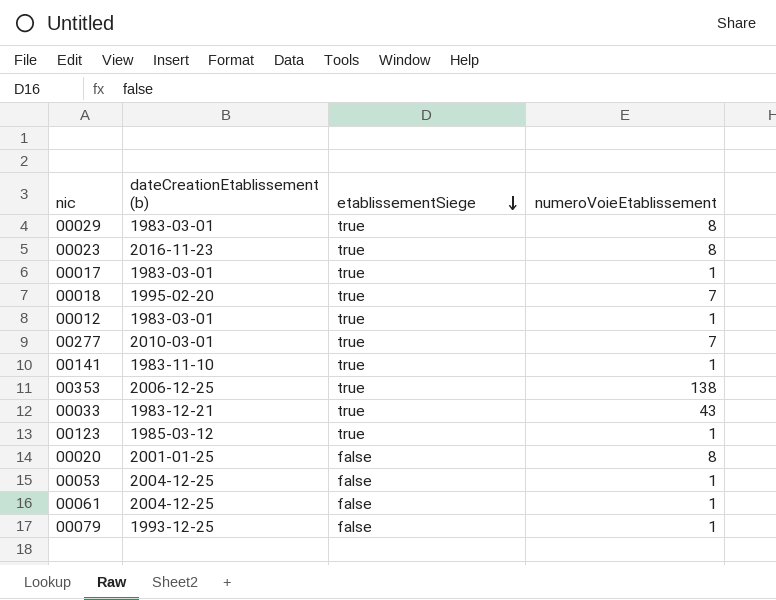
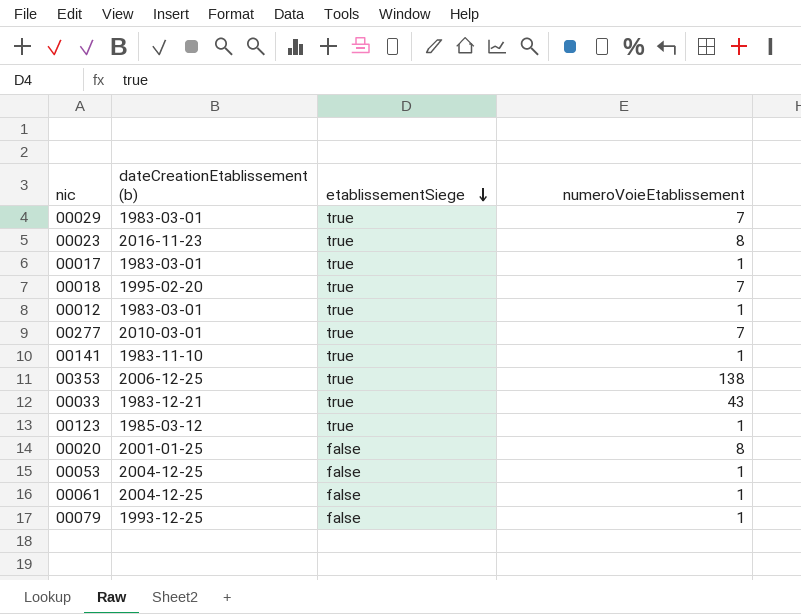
00029 | numeroVoieEtablissement: 8 -> 7

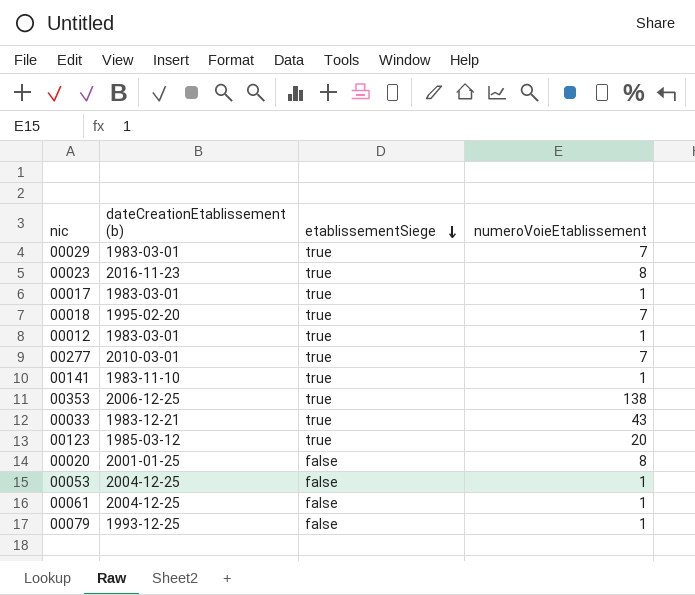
00123 | numeroVoieEtablissement: 1 -> 20

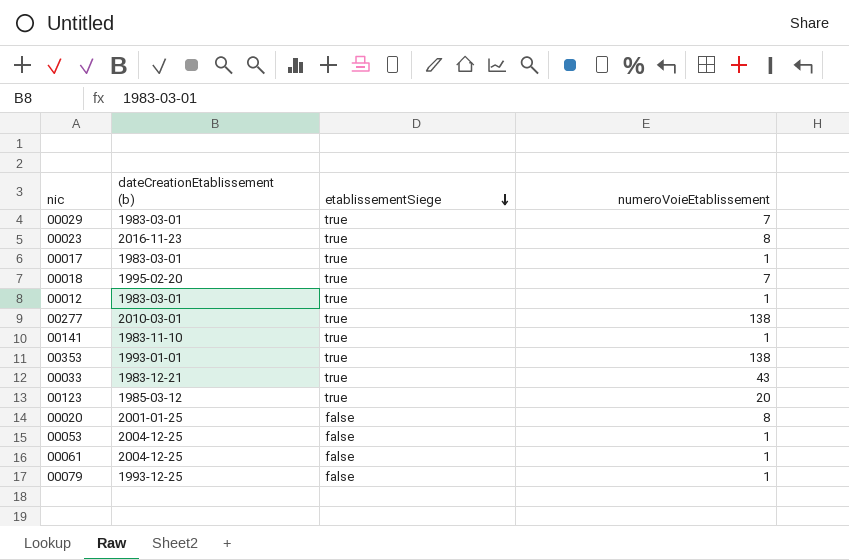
00277 | numeroVoieEtablissement: 7 -> 138
00353 | dateCreationEtablissement (b): 2006-12-25 -> 1993-01-01

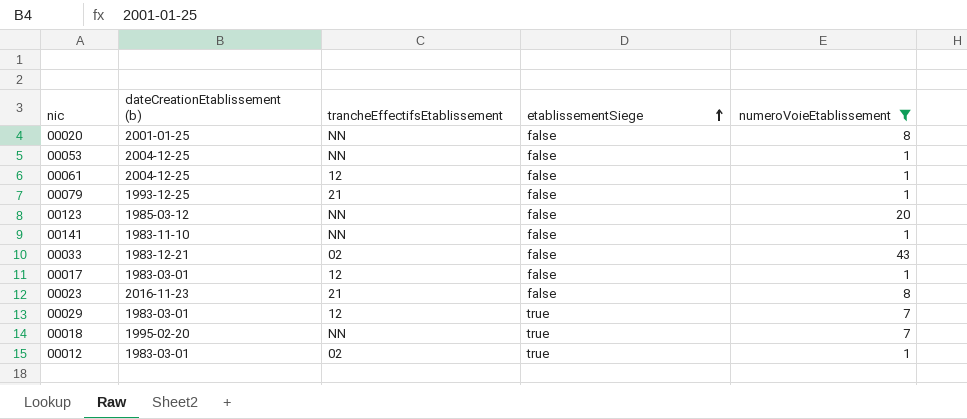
filter: none -> numeroVoieEtablissement != 138
row order: etablissementSiege descending -> etablissementSiege ascending
column trancheEffectifsEtablissement | position: none -> 3
00123 | etablissementSiege: true -> false
00141 | etablissementSiege: true -> false
00033 | etablissementSiege: true -> false
00017 | etablissementSiege: true -> false
00023 | etablissementSiege: true -> false

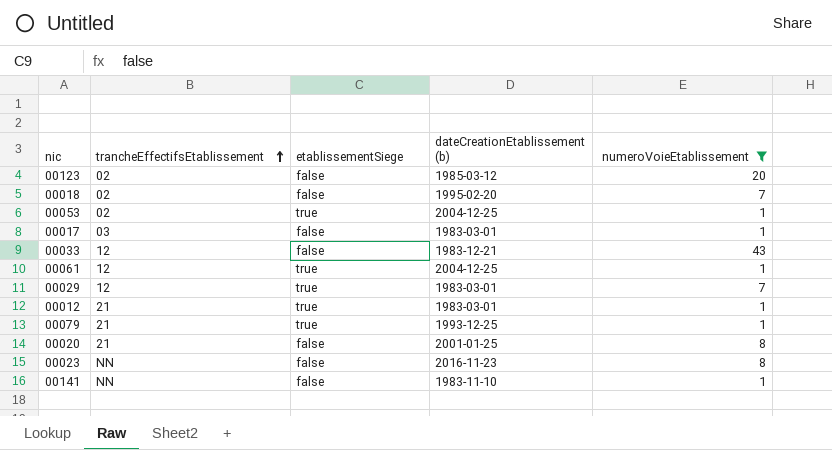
row order: etablissementSiege ascending -> trancheEffectifsEtablissement ascending
column dateCreationEtablissement (b) | position: 2 -> 4
00123 | trancheEffectifsEtablissement: NN -> 02
00018 | trancheEffectifsEtablissement: NN -> 02
00018 | etablissementSiege: true -> false
00053 | trancheEffectifsEtablissement: NN -> 02
00053 | etablissementSiege: false -> true
00017 | trancheEffectifsEtablissement: 12 -> 03
00033 | trancheEffectifsEtablissement: 02 -> 12
00061 | etablissementSiege: false -> true
00012 | trancheEffectifsEtablissement: 02 -> 21
00079 | etablissementSiege: false -> true
00020 | trancheEffectifsEtablissement: NN -> 21
00023 | trancheEffectifsEtablissement: 21 -> NN

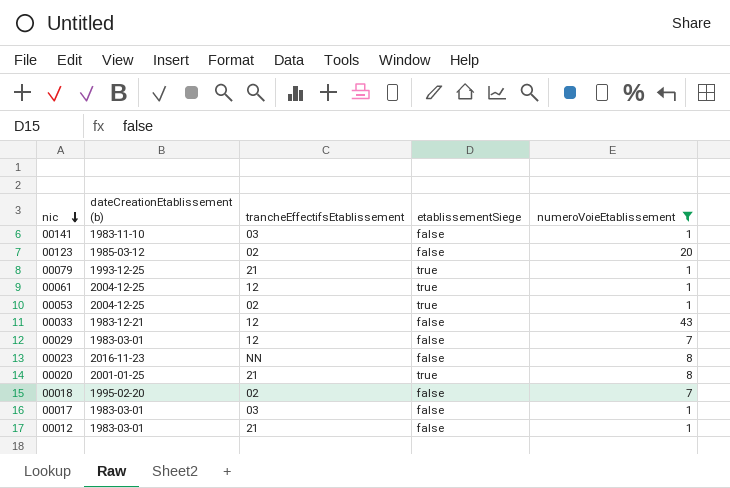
row order: trancheEffectifsEtablissement ascending -> nic descending
column dateCreationEtablissement (b) | position: 4 -> 2
00141 | trancheEffectifsEtablissement: NN -> 03
00029 | etablissementSiege: true -> false
00020 | etablissementSiege: false -> true
00012 | etablissementSiege: true -> false

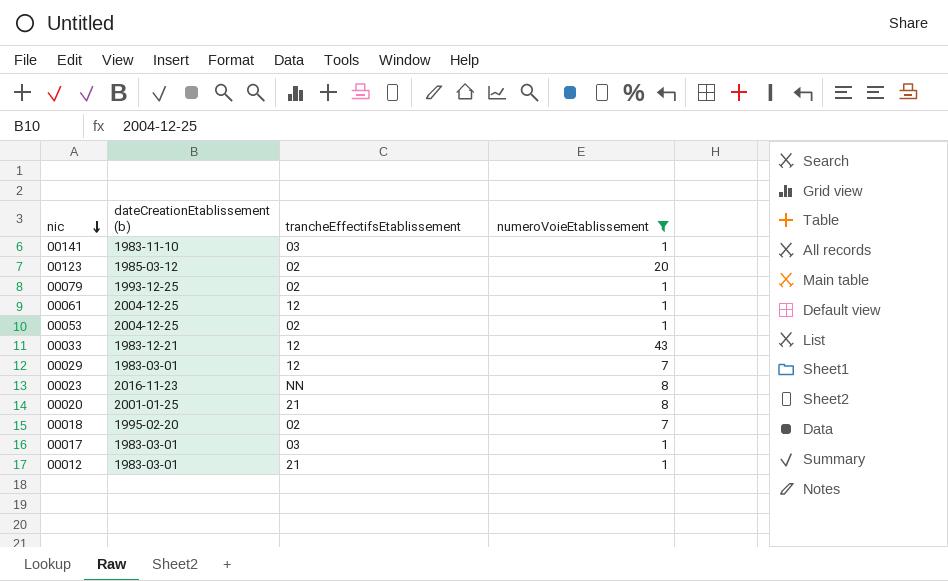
column etablissementSiege | position: 4 -> none
00079 | trancheEffectifsEtablissement: 21 -> 02

